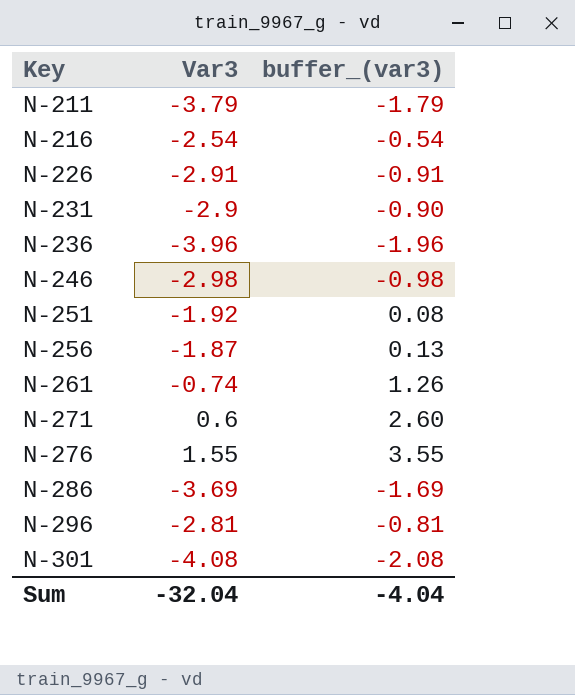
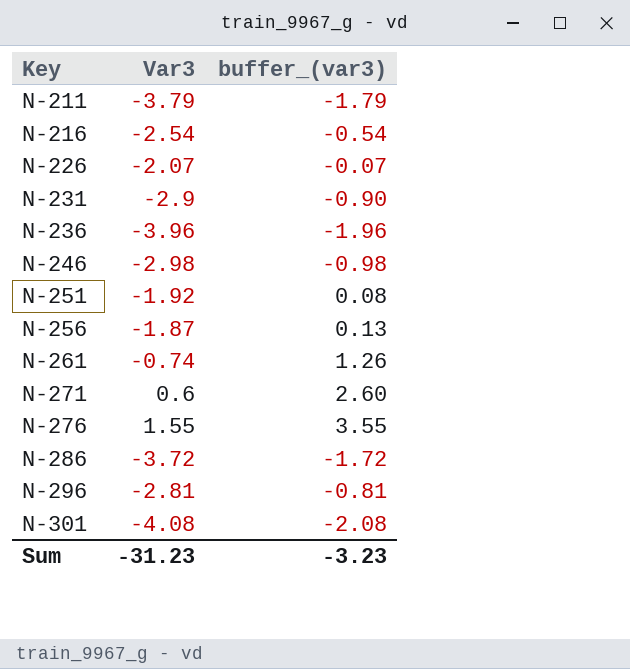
N-226 | Var3: -2.91 -> -2.07
N-226 | buffer_(var3): -0.91 -> -0.07
N-286 | Var3: -3.69 -> -3.72
N-286 | buffer_(var3): -1.69 -> -1.72
Sum | Var3: -32.04 -> -31.23
Sum | buffer_(var3): -4.04 -> -3.23

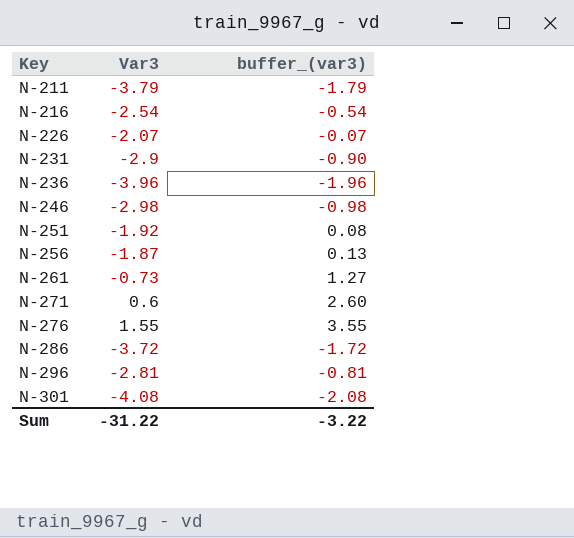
N-261 | Var3: -0.74 -> -0.73
N-261 | buffer_(var3): 1.26 -> 1.27
Sum | Var3: -31.23 -> -31.22
Sum | buffer_(var3): -3.23 -> -3.22

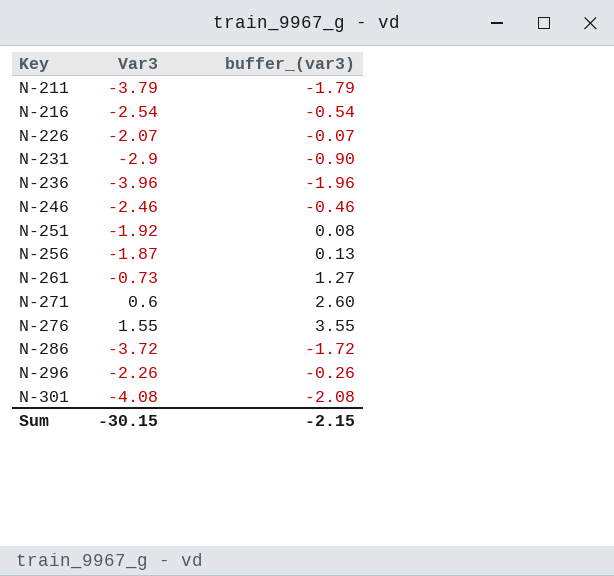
N-246 | Var3: -2.98 -> -2.46
N-246 | buffer_(var3): -0.98 -> -0.46
N-296 | Var3: -2.81 -> -2.26
N-296 | buffer_(var3): -0.81 -> -0.26
Sum | Var3: -31.22 -> -30.15
Sum | buffer_(var3): -3.22 -> -2.15

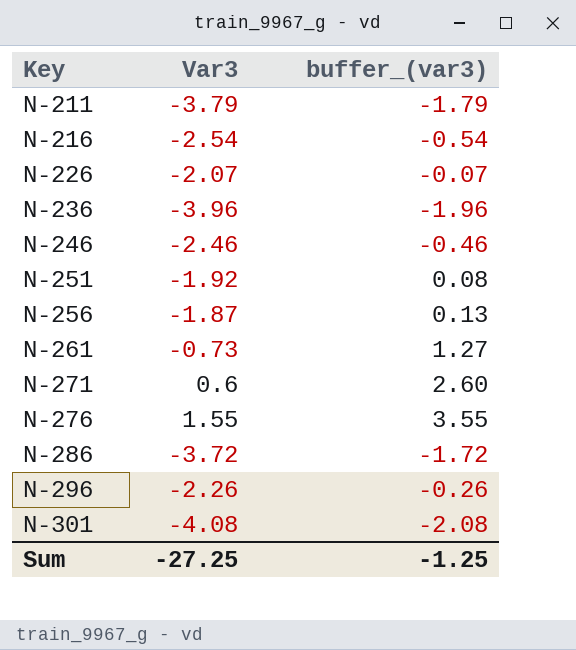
row N-231: -2.9 | -0.90 -> none
Sum | Var3: -30.15 -> -27.25
Sum | buffer_(var3): -2.15 -> -1.25

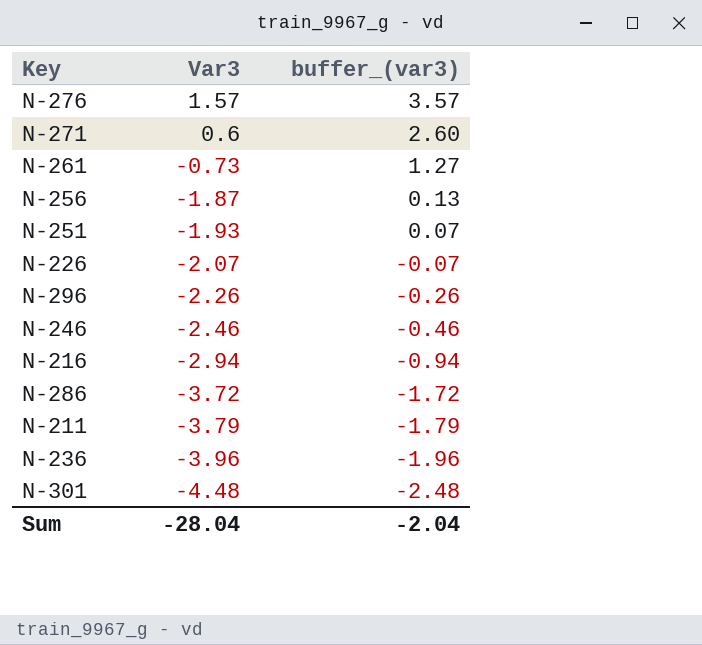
row order: Key ascending -> Var3 descending
N-276 | Var3: 1.55 -> 1.57
N-276 | buffer_(var3): 3.55 -> 3.57
N-251 | Var3: -1.92 -> -1.93
N-251 | buffer_(var3): 0.08 -> 0.07
N-216 | Var3: -2.54 -> -2.94
N-216 | buffer_(var3): -0.54 -> -0.94
N-301 | Var3: -4.08 -> -4.48
N-301 | buffer_(var3): -2.08 -> -2.48
Sum | Var3: -27.25 -> -28.04
Sum | buffer_(var3): -1.25 -> -2.04

